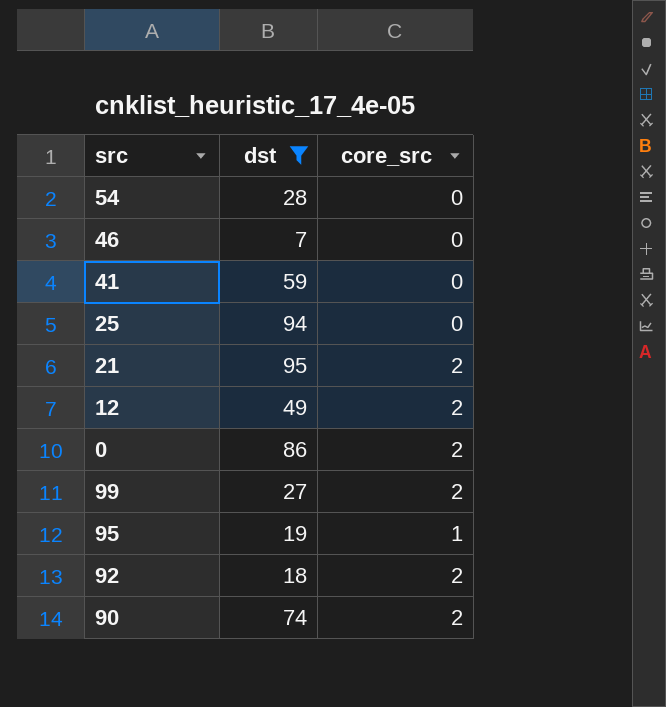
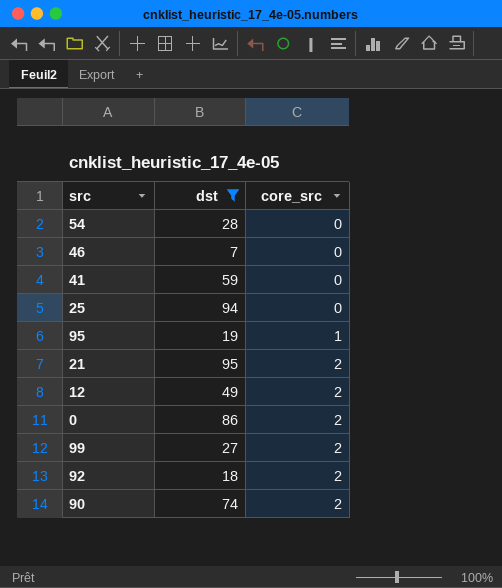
row order: none -> core_src ascending

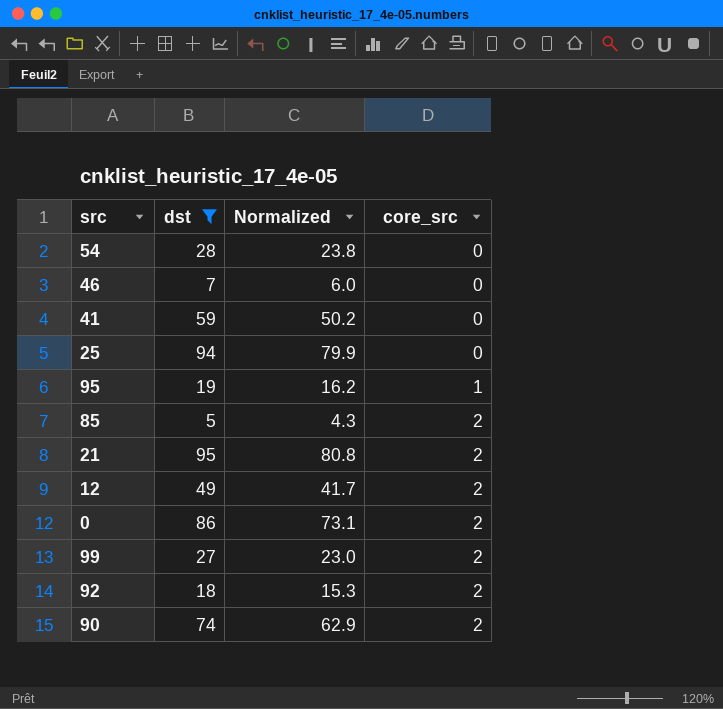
column Normalized | formula: none -> [dst] * 0.85
row 85: none -> 5 | 4.3 | 2

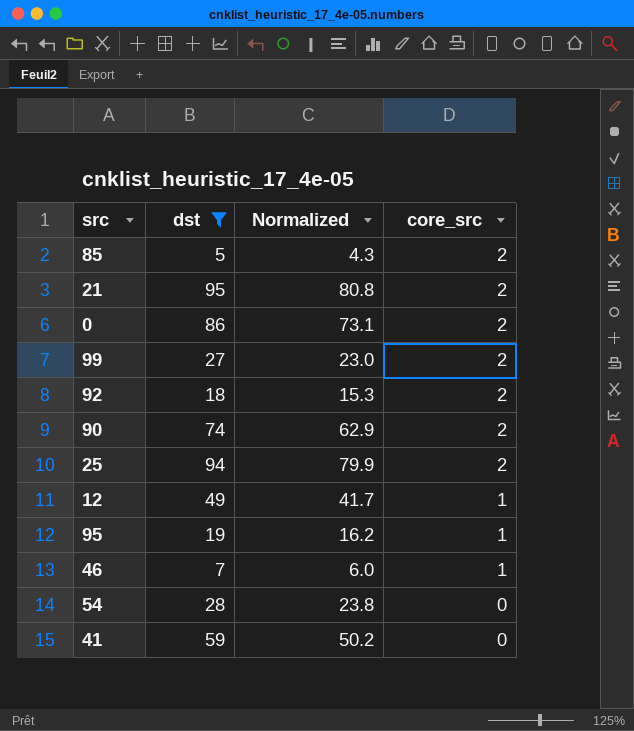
row order: core_src ascending -> core_src descending
25 | core_src: 0 -> 2
12 | core_src: 2 -> 1
46 | core_src: 0 -> 1

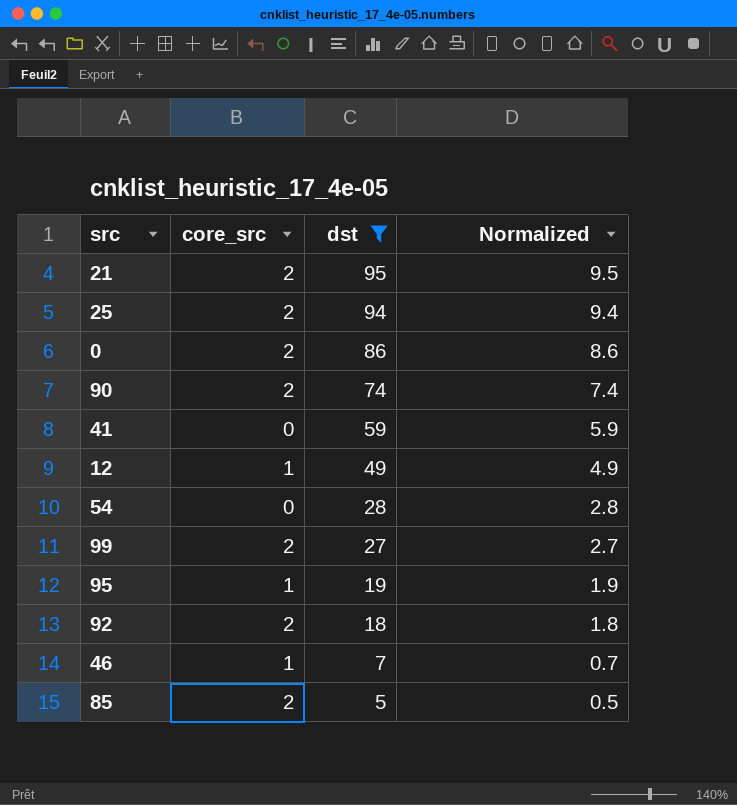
row order: core_src descending -> dst descending
column core_src | position: 4 -> 2
column Normalized | formula: [dst] * 0.85 -> [dst] * 0.1

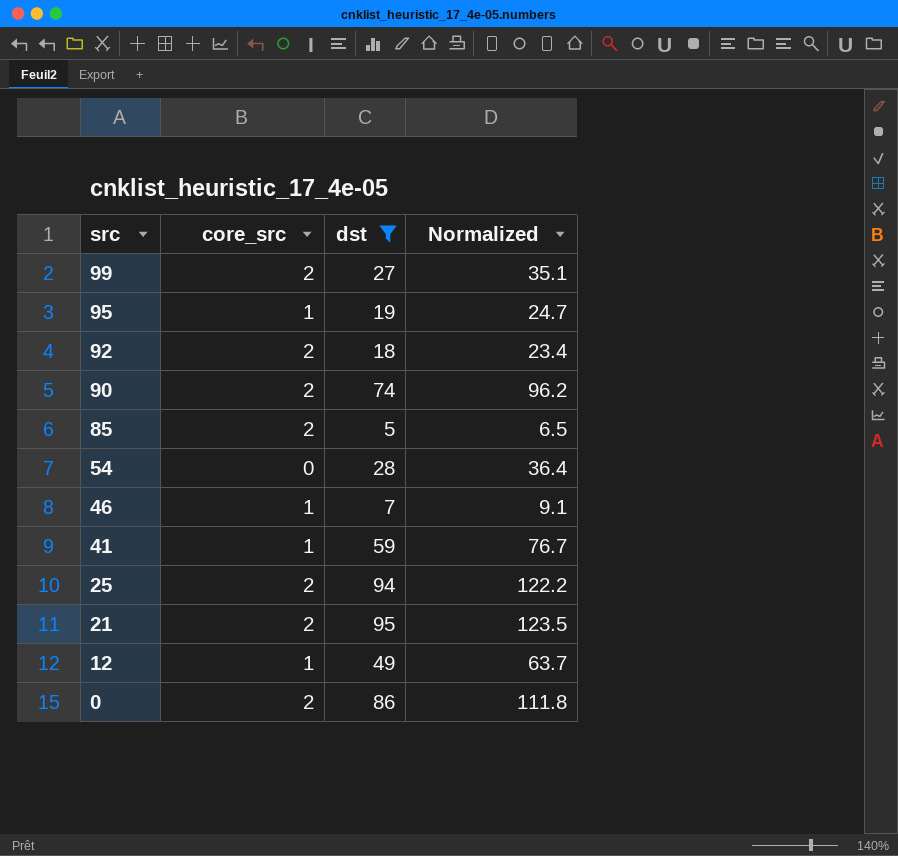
row order: dst descending -> src descending
column Normalized | formula: [dst] * 0.1 -> [dst] * 1.3
41 | core_src: 0 -> 1

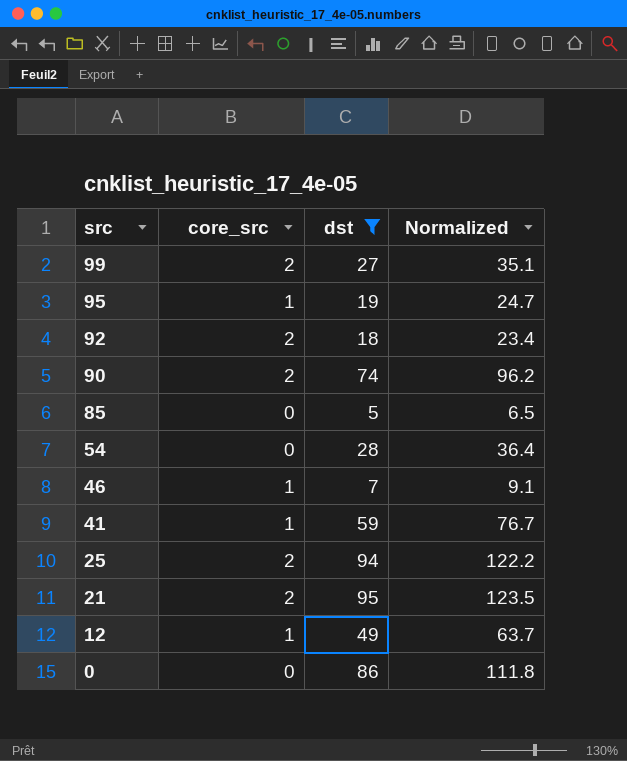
85 | core_src: 2 -> 0
0 | core_src: 2 -> 0

